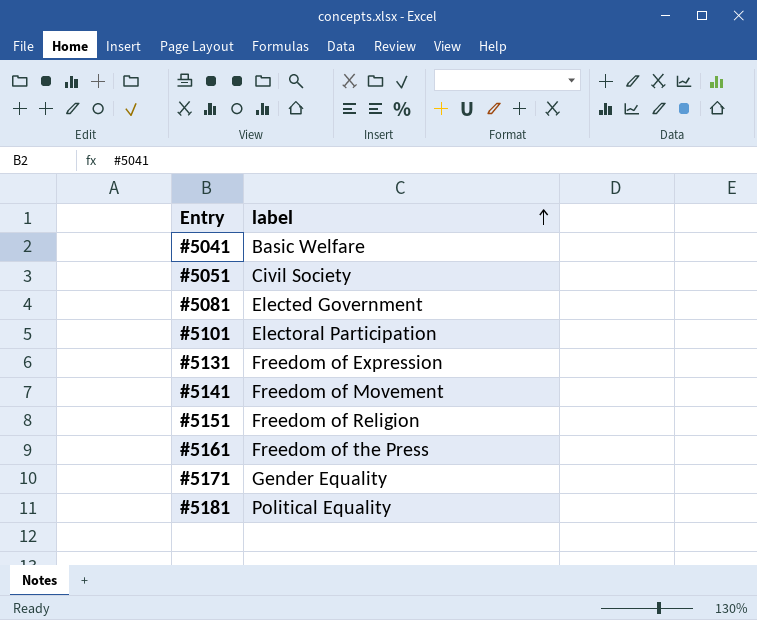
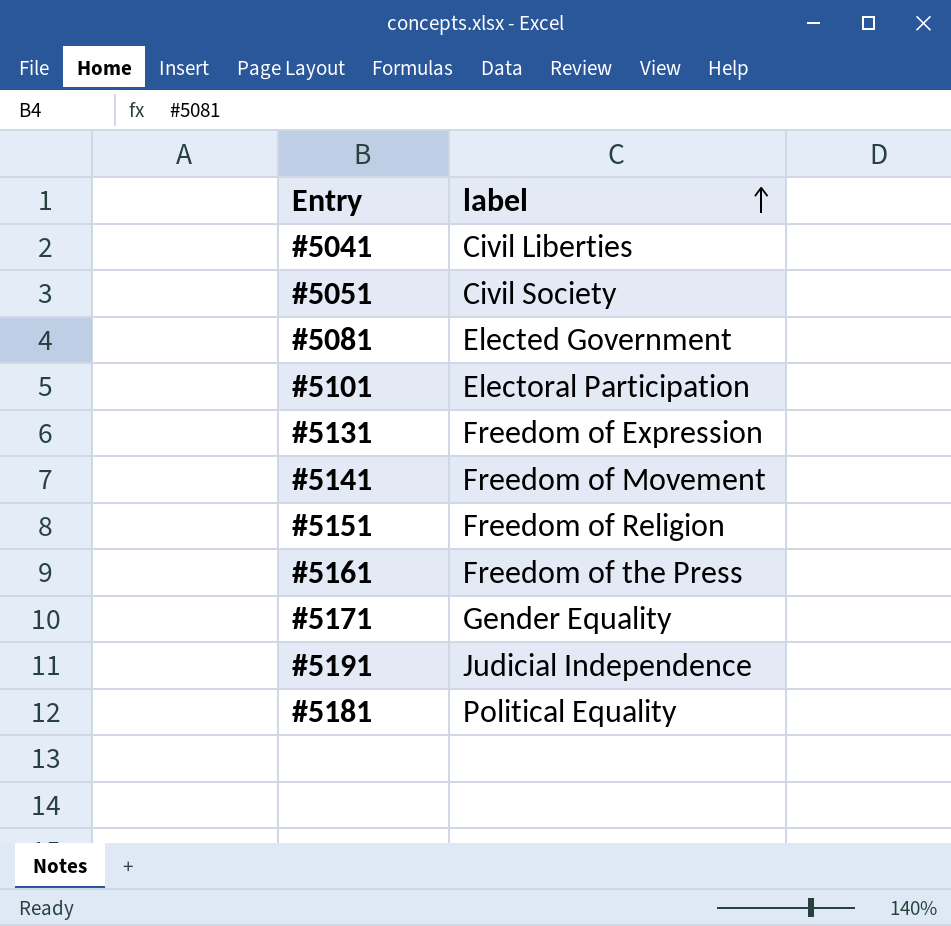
#5041 | label: Basic Welfare -> Civil Liberties
row #5191: none -> Judicial Independence

